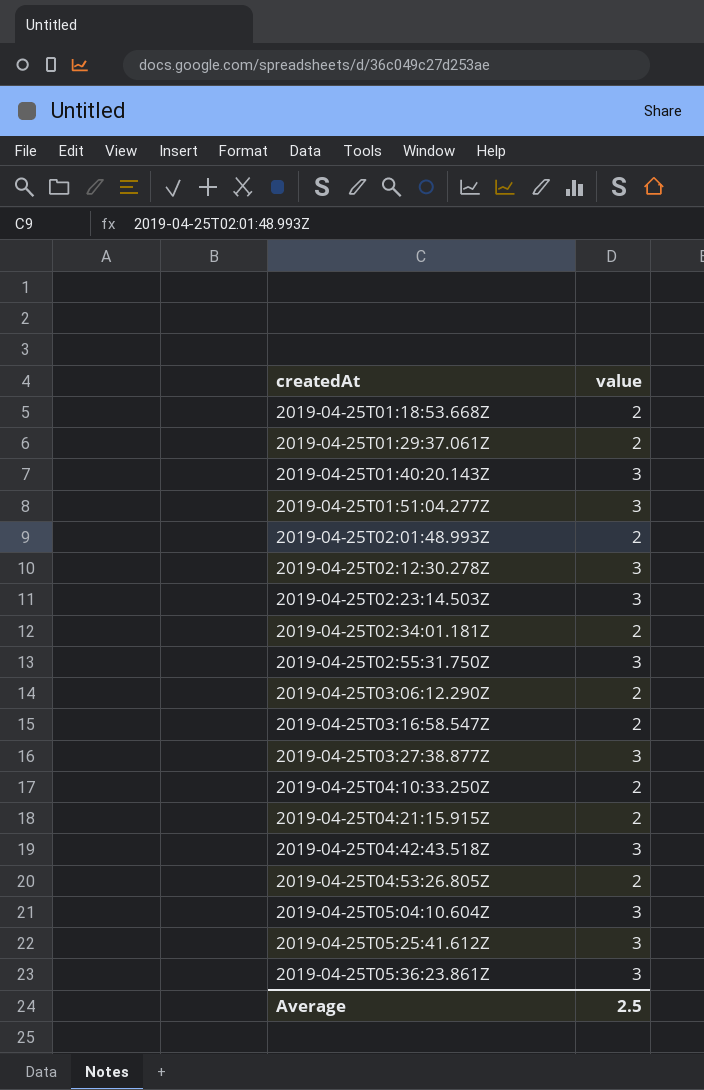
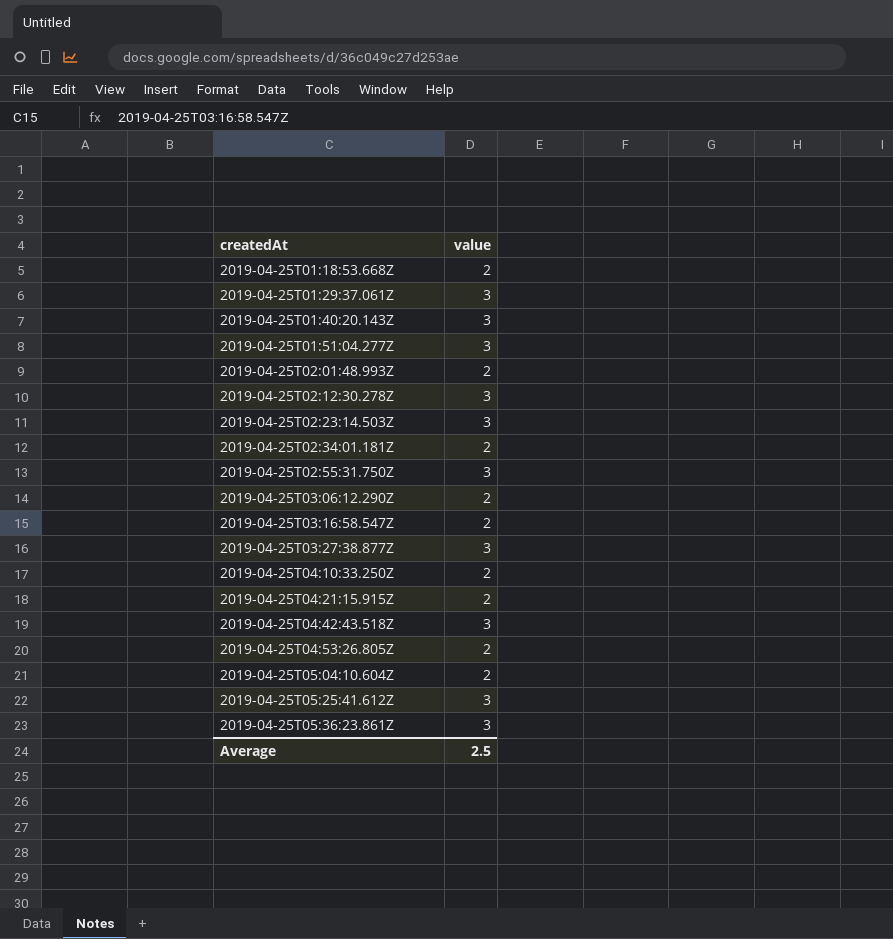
2019-04-25T01:29:37.061Z | value: 2 -> 3
2019-04-25T05:04:10.604Z | value: 3 -> 2

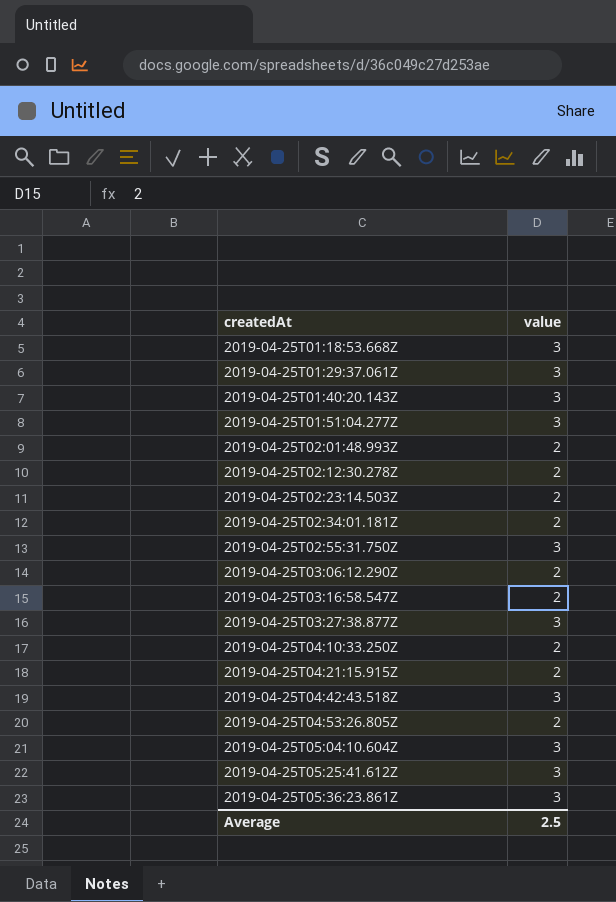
2019-04-25T01:18:53.668Z | value: 2 -> 3
2019-04-25T02:12:30.278Z | value: 3 -> 2
2019-04-25T02:23:14.503Z | value: 3 -> 2
2019-04-25T05:04:10.604Z | value: 2 -> 3

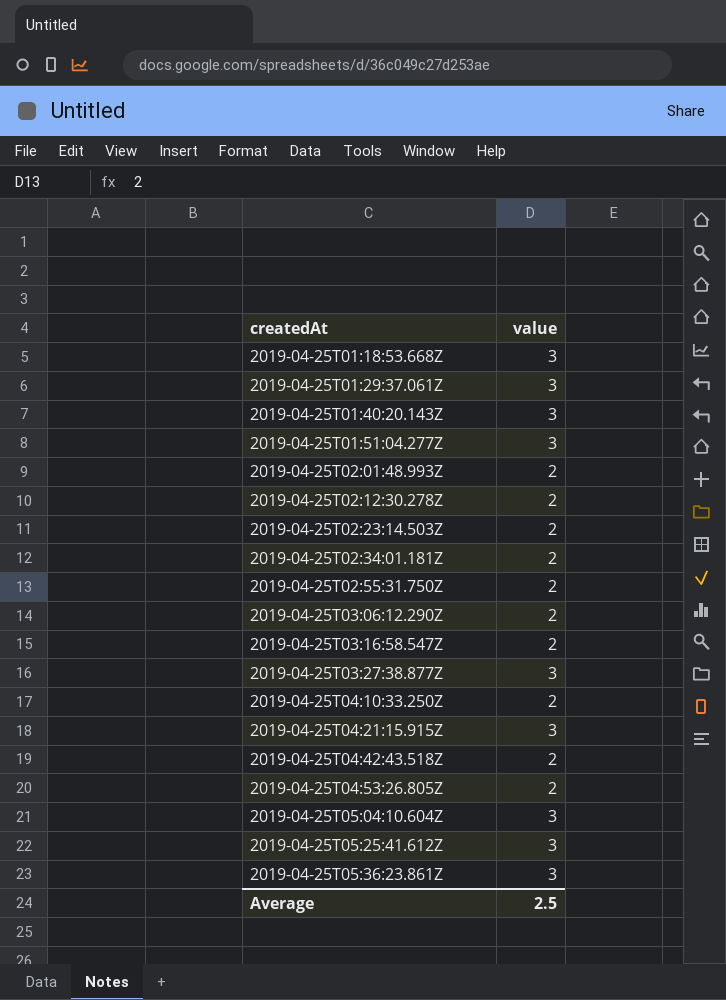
2019-04-25T02:55:31.750Z | value: 3 -> 2
2019-04-25T04:21:15.915Z | value: 2 -> 3
2019-04-25T04:42:43.518Z | value: 3 -> 2

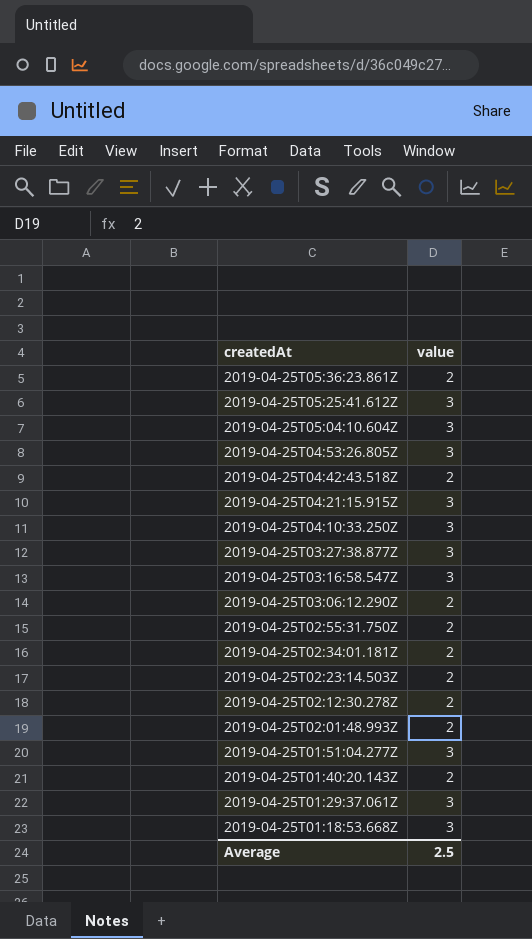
row order: createdAt ascending -> createdAt descending
2019-04-25T05:36:23.861Z | value: 3 -> 2
2019-04-25T04:53:26.805Z | value: 2 -> 3
2019-04-25T04:10:33.250Z | value: 2 -> 3
2019-04-25T03:16:58.547Z | value: 2 -> 3
2019-04-25T01:40:20.143Z | value: 3 -> 2

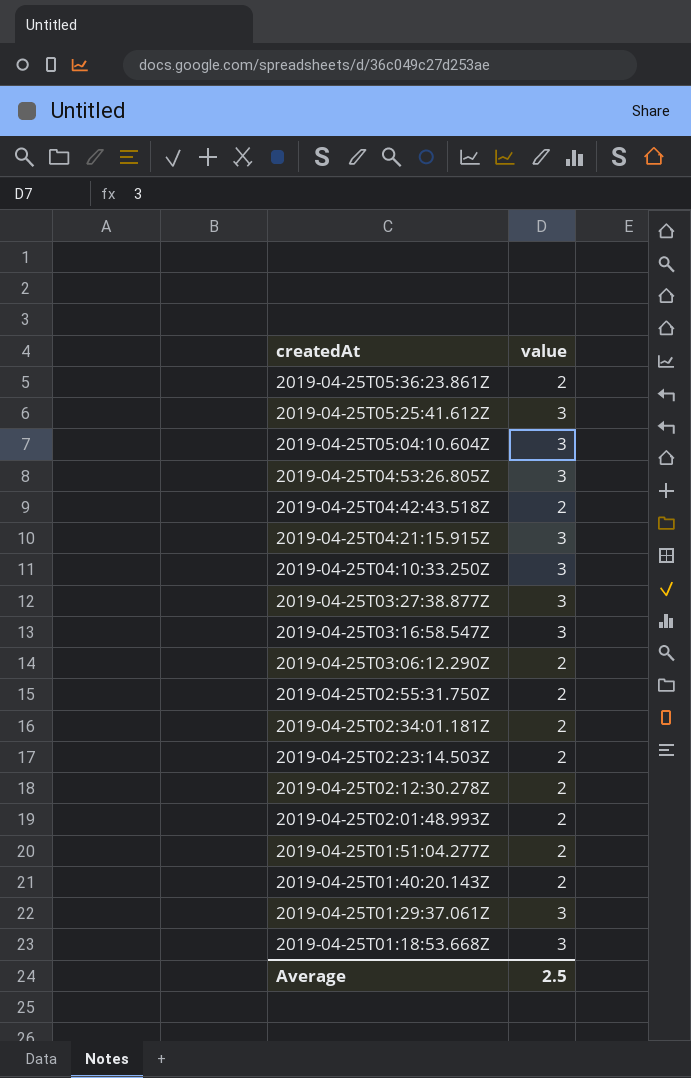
2019-04-25T01:51:04.277Z | value: 3 -> 2

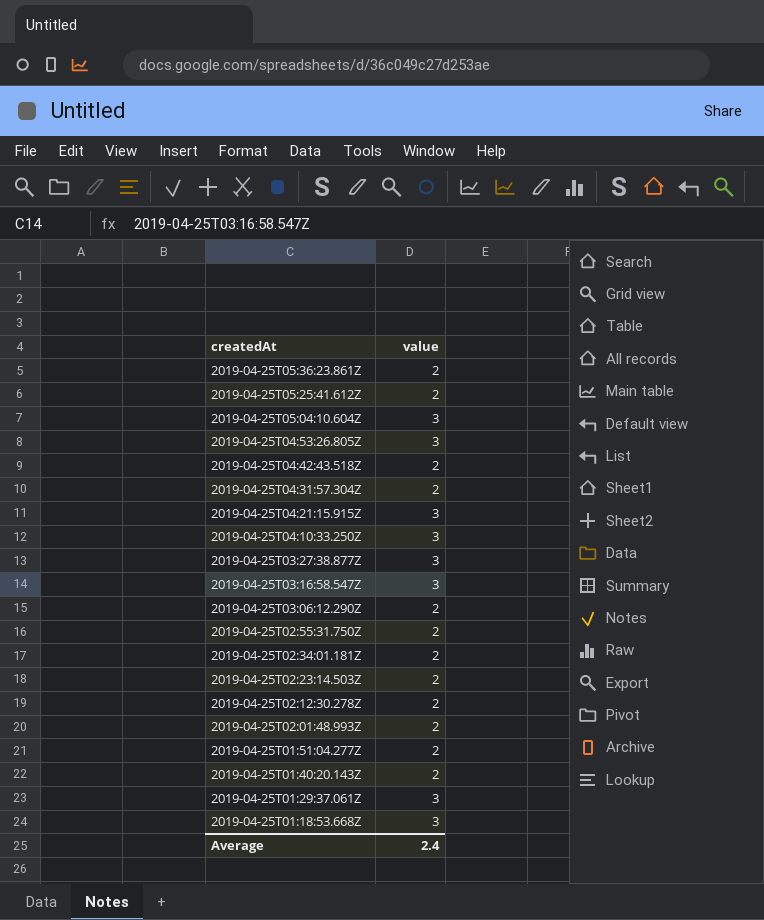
2019-04-25T05:25:41.612Z | value: 3 -> 2
row 2019-04-25T04:31:57.304Z: none -> 2
Average | value: 2.5 -> 2.4

